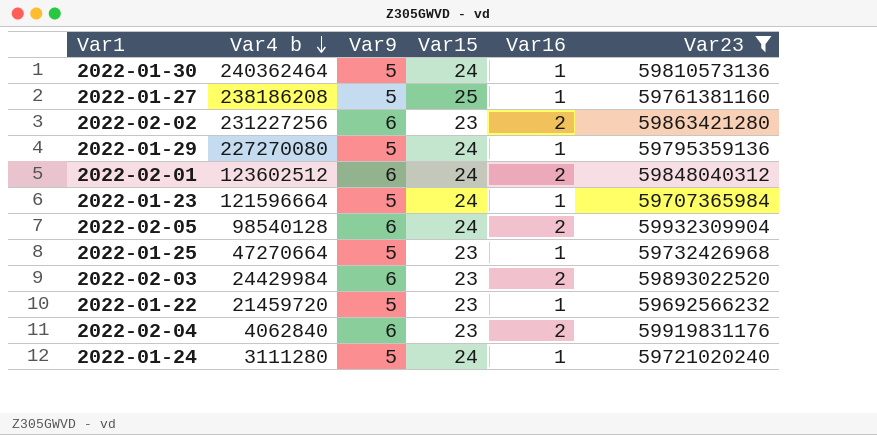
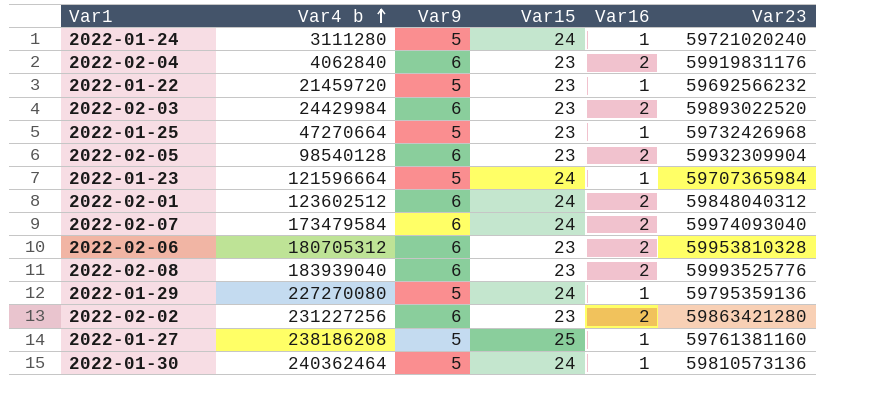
filter: Var23 <= 59932309904 -> none
row order: Var4 b descending -> Var4 b ascending
2022-02-05 | Var15: 24 -> 23

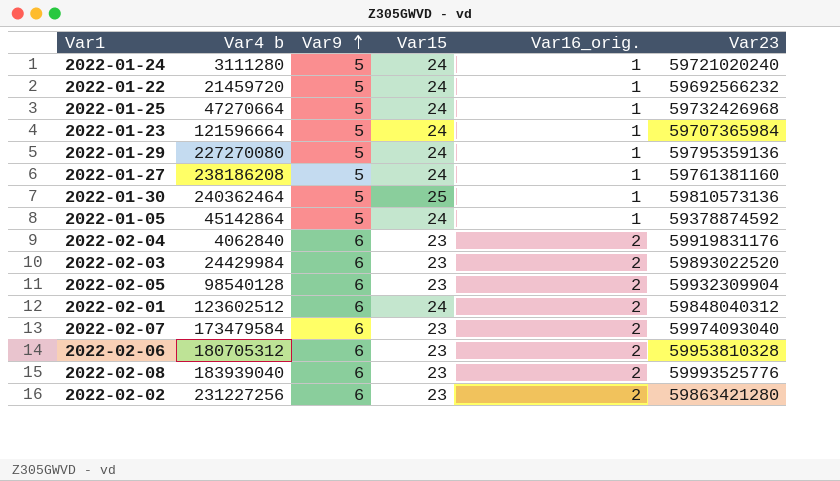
row order: Var4 b ascending -> Var9 ascending
column name: Var16 -> Var16_orig.
2022-01-22 | Var15: 23 -> 24
2022-01-25 | Var15: 23 -> 24
2022-01-27 | Var15: 25 -> 24
2022-01-30 | Var15: 24 -> 25
row 2022-01-05: none -> 45142864 | 5 | 24 | 1 | 59378874592
2022-02-07 | Var15: 24 -> 23

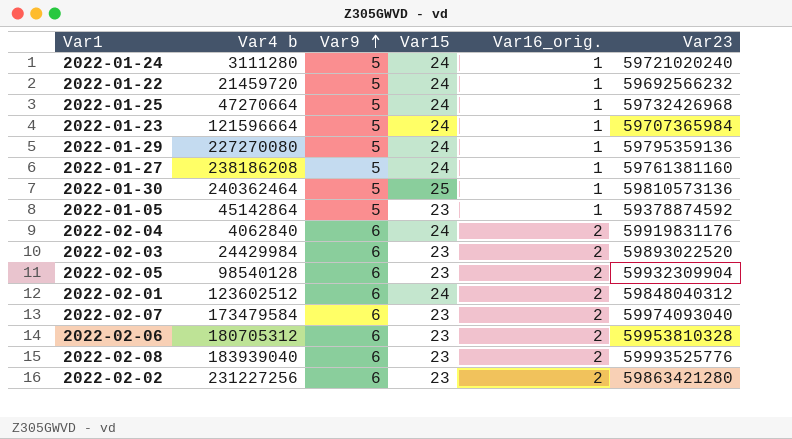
2022-01-05 | Var15: 24 -> 23
2022-02-04 | Var15: 23 -> 24

